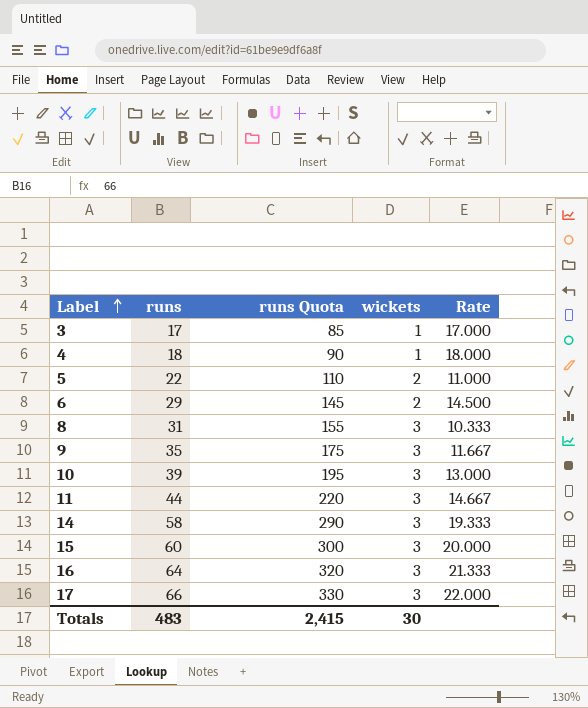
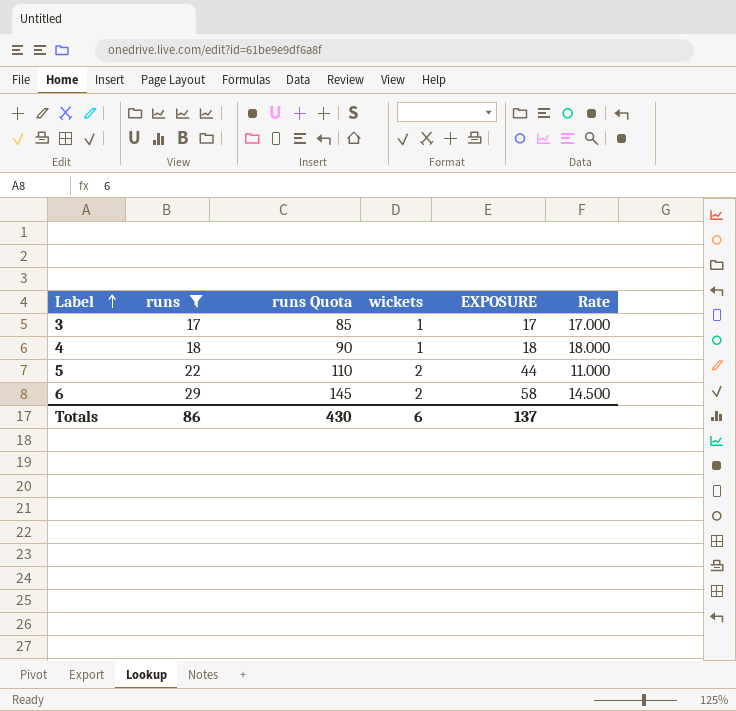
filter: none -> runs <= 29
column EXPOSURE | formula: none -> [runs] * [wickets]
Totals | runs: 483 -> 86
Totals | runs Quota: 2,415 -> 430
Totals | wickets: 30 -> 6

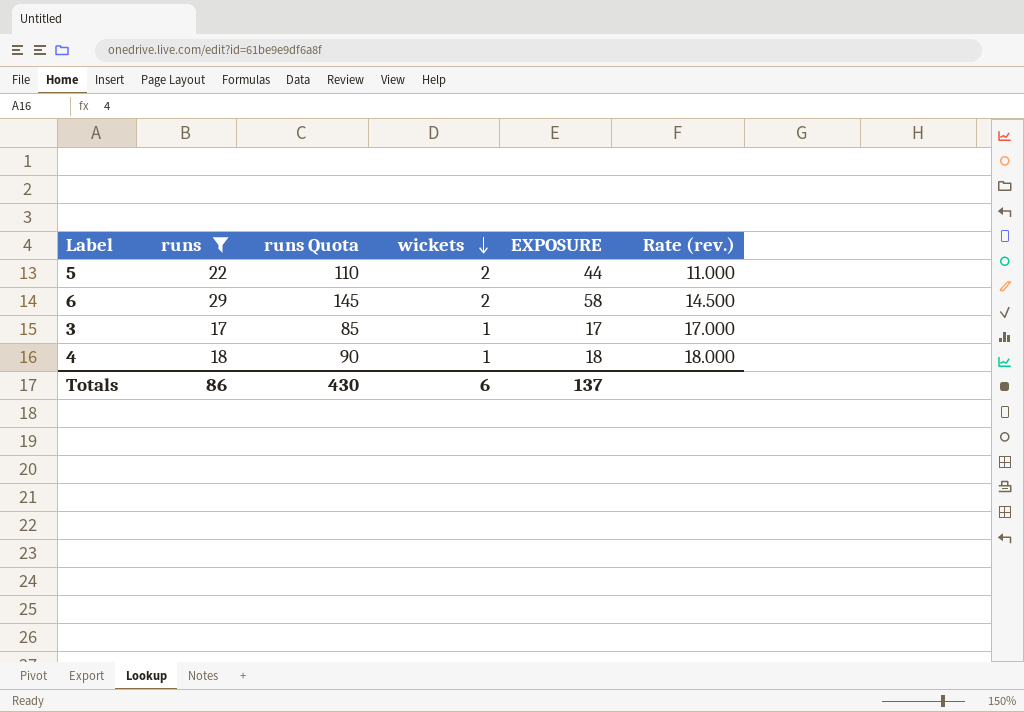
row order: Label ascending -> wickets descending
column name: Rate -> Rate (rev.)

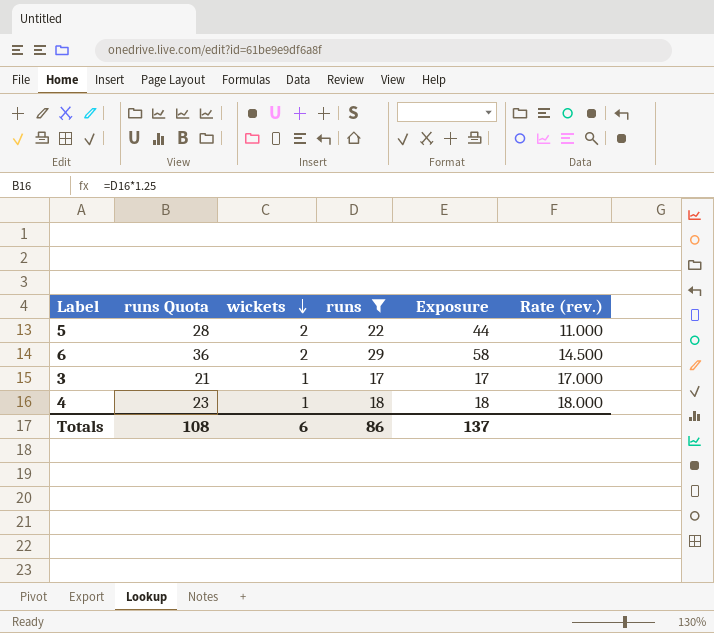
column runs Quota | formula: [runs] * 5 -> [runs] * 1.25
column runs | position: 2 -> 4
column name: EXPOSURE -> Exposure
Totals | runs Quota: 430 -> 108

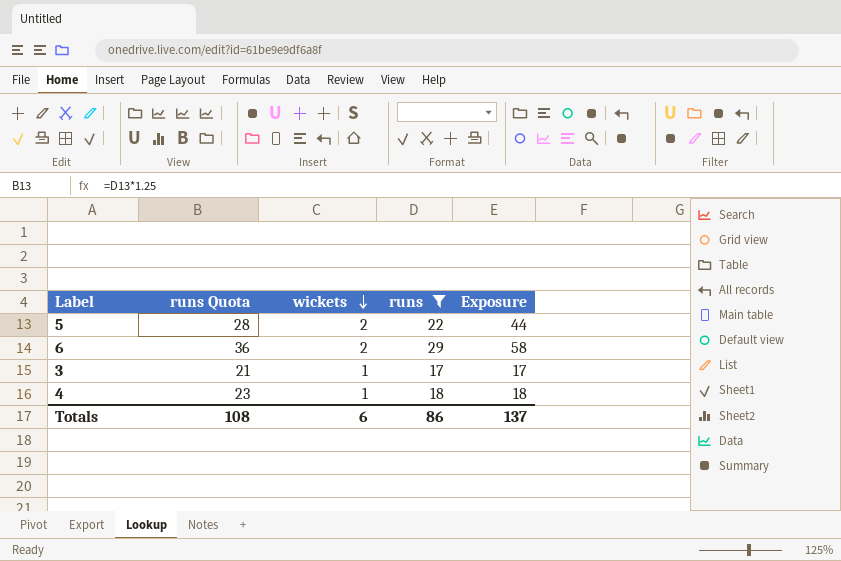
column Rate (rev.) | formula: [runs] / [wickets] -> none

